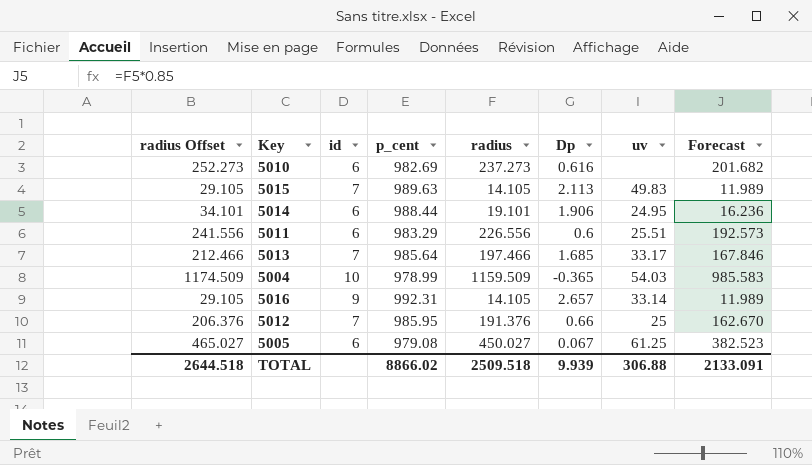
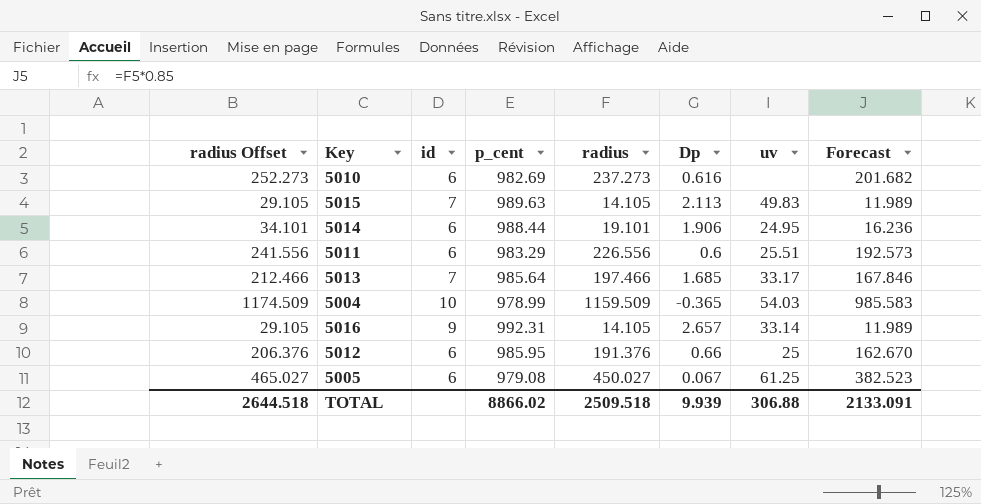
5012 | id: 7 -> 6

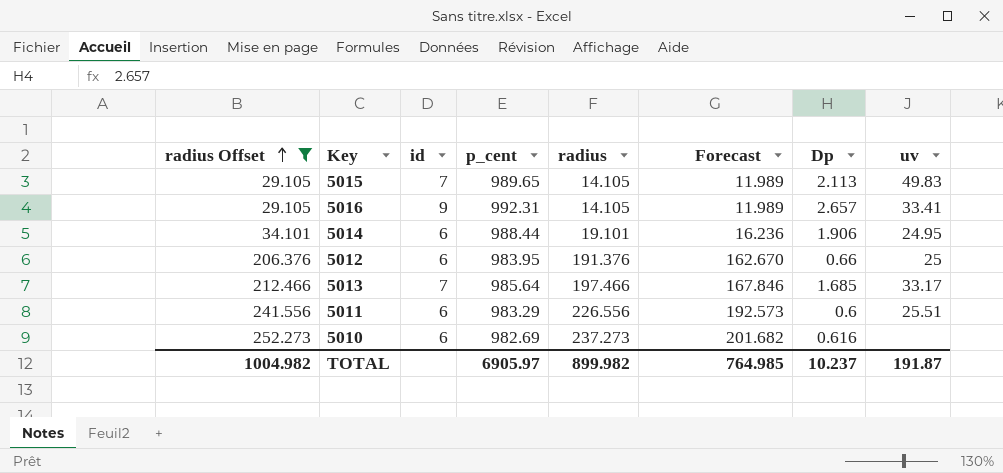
filter: none -> radius Offset <= 252.273
row order: none -> radius Offset ascending
column Forecast | position: 8 -> 6
5015 | p_cent: 989.63 -> 989.65
5016 | uv: 33.14 -> 33.41
5012 | p_cent: 985.95 -> 983.95
TOTAL | radius Offset: 2644.518 -> 1004.982
TOTAL | p_cent: 8866.02 -> 6905.97
TOTAL | radius: 2509.518 -> 899.982
TOTAL | Forecast: 2133.091 -> 764.985
TOTAL | Dp: 9.939 -> 10.237
TOTAL | uv: 306.88 -> 191.87

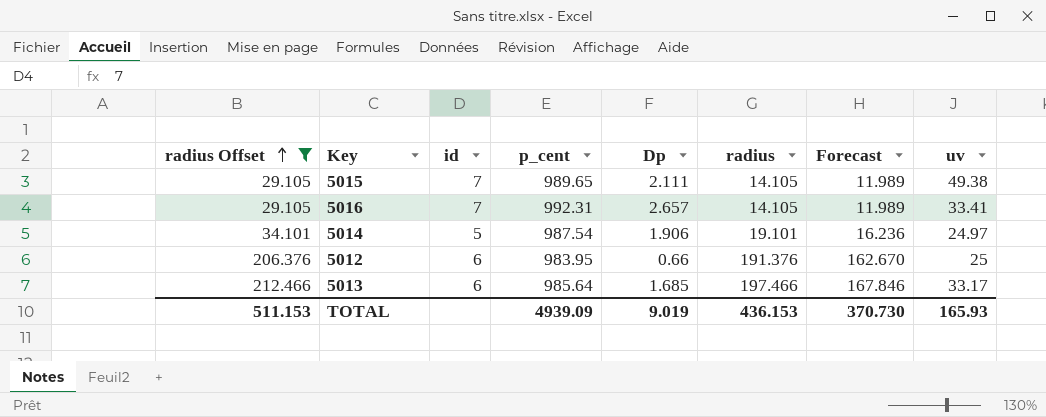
column Dp | position: 7 -> 5
row 5011: 241.556 | 6 | 983.29 | 226.556 | 192.573 | 0.6 | 25.51 -> none
row 5010: 252.273 | 6 | 982.69 | 237.273 | 201.682 | 0.616 | none -> none
5015 | Dp: 2.113 -> 2.111
5015 | uv: 49.83 -> 49.38
5016 | id: 9 -> 7
5014 | id: 6 -> 5
5014 | p_cent: 988.44 -> 987.54
5014 | uv: 24.95 -> 24.97
5013 | id: 7 -> 6
TOTAL | radius Offset: 1004.982 -> 511.153
TOTAL | p_cent: 6905.97 -> 4939.09
TOTAL | Dp: 10.237 -> 9.019
TOTAL | radius: 899.982 -> 436.153
TOTAL | Forecast: 764.985 -> 370.730
TOTAL | uv: 191.87 -> 165.93

